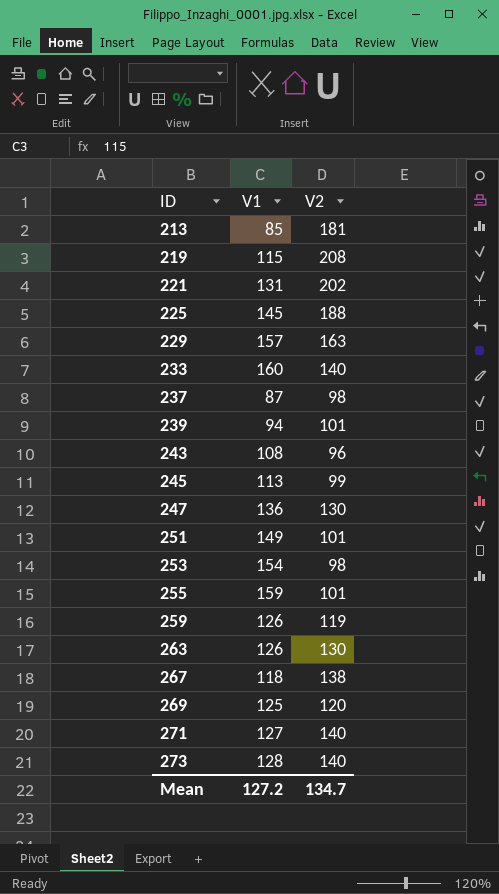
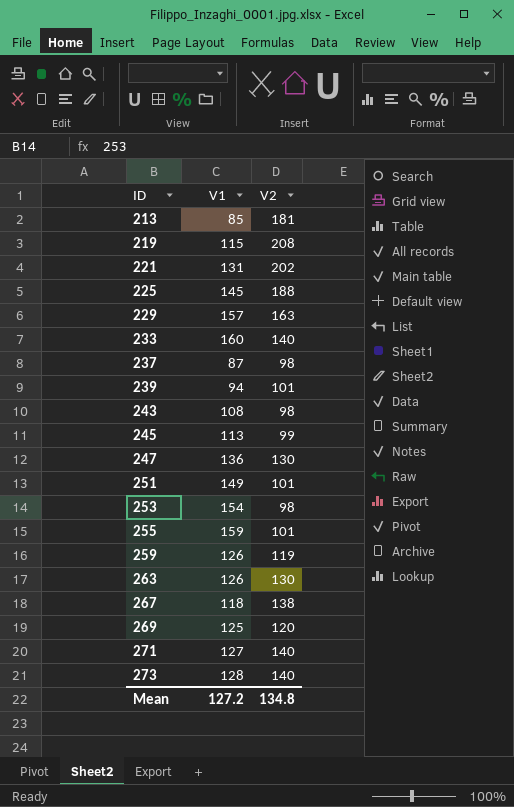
243 | V2: 96 -> 98
Mean | V2: 134.7 -> 134.8

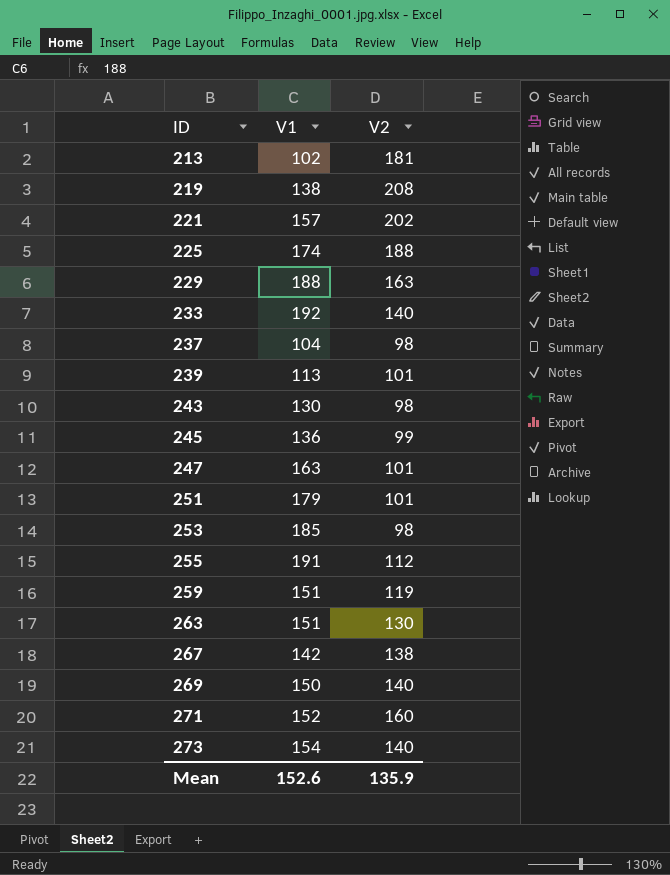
213 | V1: 85 -> 102
219 | V1: 115 -> 138
221 | V1: 131 -> 157
225 | V1: 145 -> 174
229 | V1: 157 -> 188
233 | V1: 160 -> 192
237 | V1: 87 -> 104
239 | V1: 94 -> 113
243 | V1: 108 -> 130
245 | V1: 113 -> 136
247 | V1: 136 -> 163
247 | V2: 130 -> 101
251 | V1: 149 -> 179
253 | V1: 154 -> 185
255 | V1: 159 -> 191
255 | V2: 101 -> 112
259 | V1: 126 -> 151
263 | V1: 126 -> 151
267 | V1: 118 -> 142
269 | V1: 125 -> 150
269 | V2: 120 -> 140
271 | V1: 127 -> 152
271 | V2: 140 -> 160
273 | V1: 128 -> 154
Mean | V1: 127.2 -> 152.6
Mean | V2: 134.8 -> 135.9

